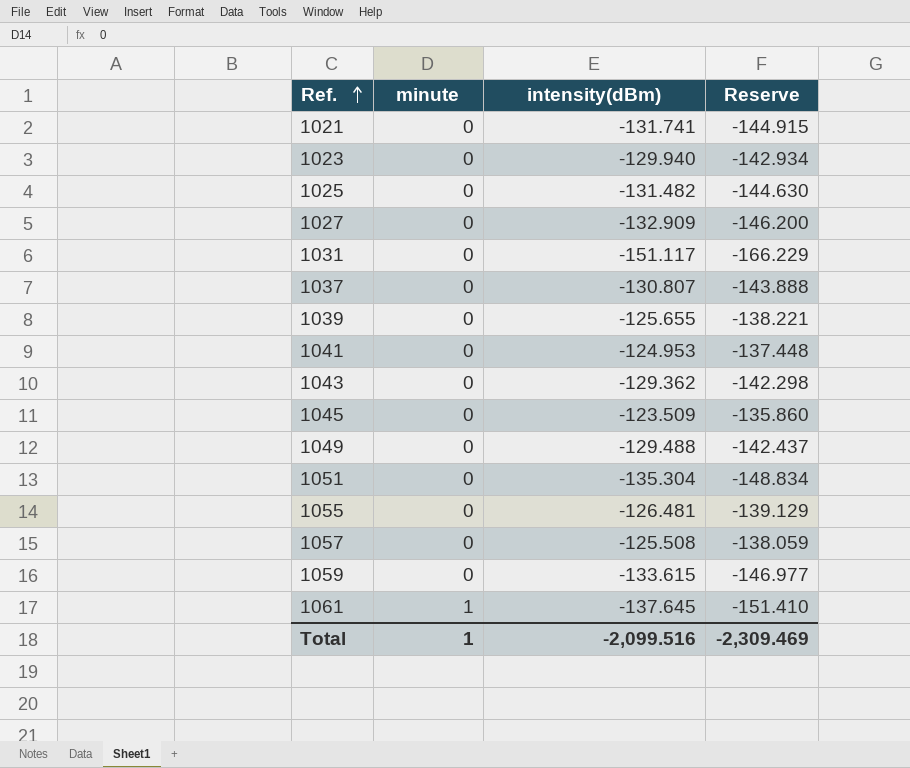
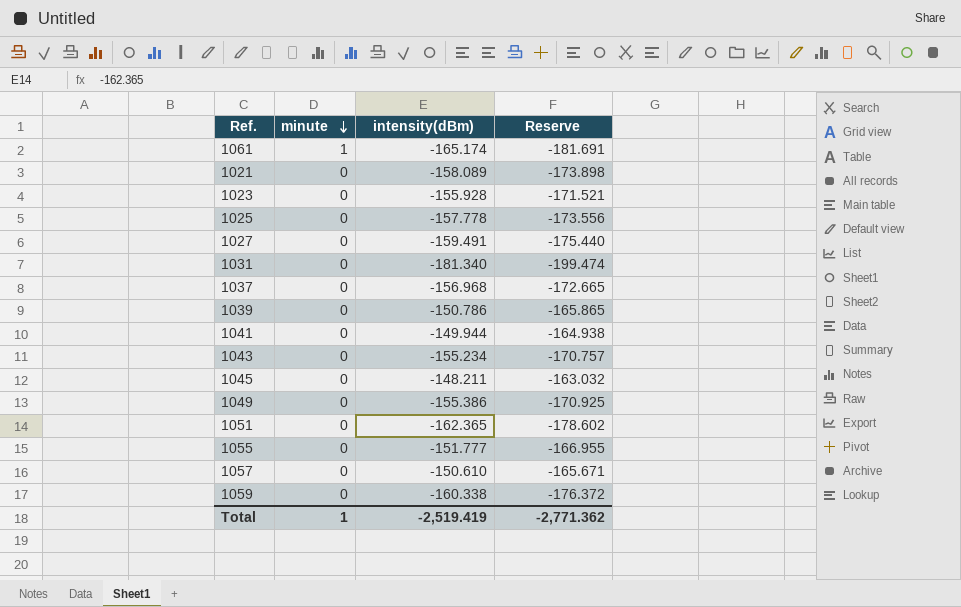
row order: Ref. ascending -> minute descending
1061 | intensity(dBm): -137.645 -> -165.174
1061 | Reserve: -151.410 -> -181.691
1021 | intensity(dBm): -131.741 -> -158.089
1021 | Reserve: -144.915 -> -173.898
1023 | intensity(dBm): -129.940 -> -155.928
1023 | Reserve: -142.934 -> -171.521
1025 | intensity(dBm): -131.482 -> -157.778
1025 | Reserve: -144.630 -> -173.556
1027 | intensity(dBm): -132.909 -> -159.491
1027 | Reserve: -146.200 -> -175.440
1031 | intensity(dBm): -151.117 -> -181.340
1031 | Reserve: -166.229 -> -199.474
1037 | intensity(dBm): -130.807 -> -156.968
1037 | Reserve: -143.888 -> -172.665
1039 | intensity(dBm): -125.655 -> -150.786
1039 | Reserve: -138.221 -> -165.865
1041 | intensity(dBm): -124.953 -> -149.944
1041 | Reserve: -137.448 -> -164.938
1043 | intensity(dBm): -129.362 -> -155.234
1043 | Reserve: -142.298 -> -170.757
1045 | intensity(dBm): -123.509 -> -148.211
1045 | Reserve: -135.860 -> -163.032
1049 | intensity(dBm): -129.488 -> -155.386
1049 | Reserve: -142.437 -> -170.925
1051 | intensity(dBm): -135.304 -> -162.365
1051 | Reserve: -148.834 -> -178.602
1055 | intensity(dBm): -126.481 -> -151.777
1055 | Reserve: -139.129 -> -166.955
1057 | intensity(dBm): -125.508 -> -150.610
1057 | Reserve: -138.059 -> -165.671
1059 | intensity(dBm): -133.615 -> -160.338
1059 | Reserve: -146.977 -> -176.372
Total | intensity(dBm): -2,099.516 -> -2,519.419
Total | Reserve: -2,309.469 -> -2,771.362

